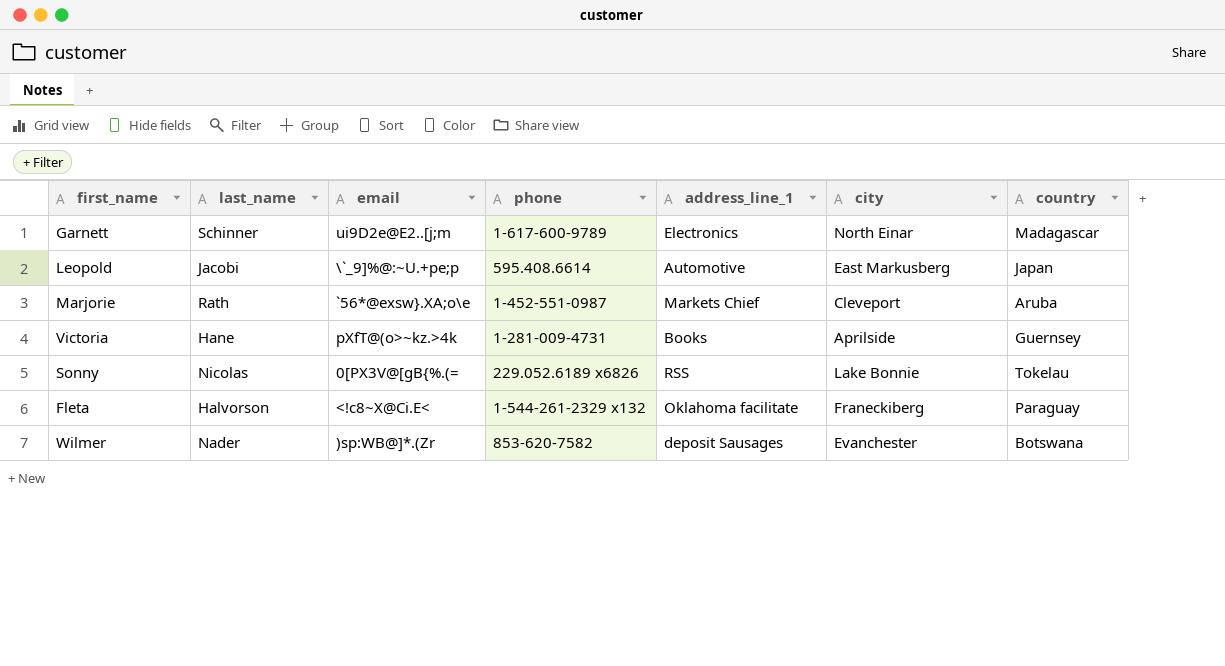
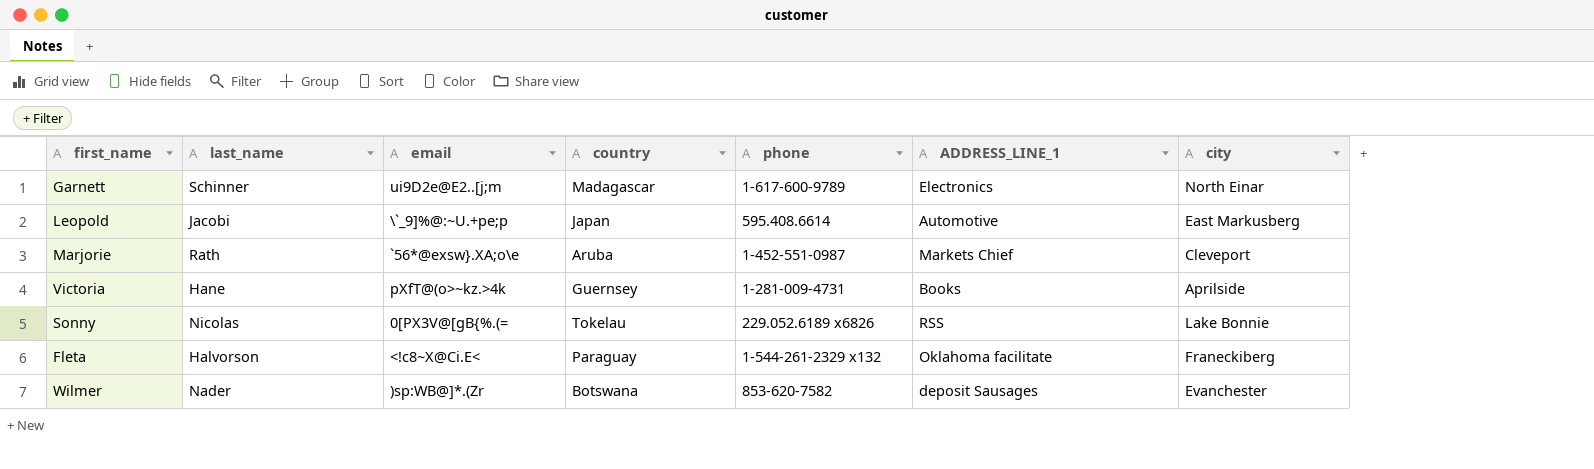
column country | position: 7 -> 4
column name: address_line_1 -> ADDRESS_LINE_1

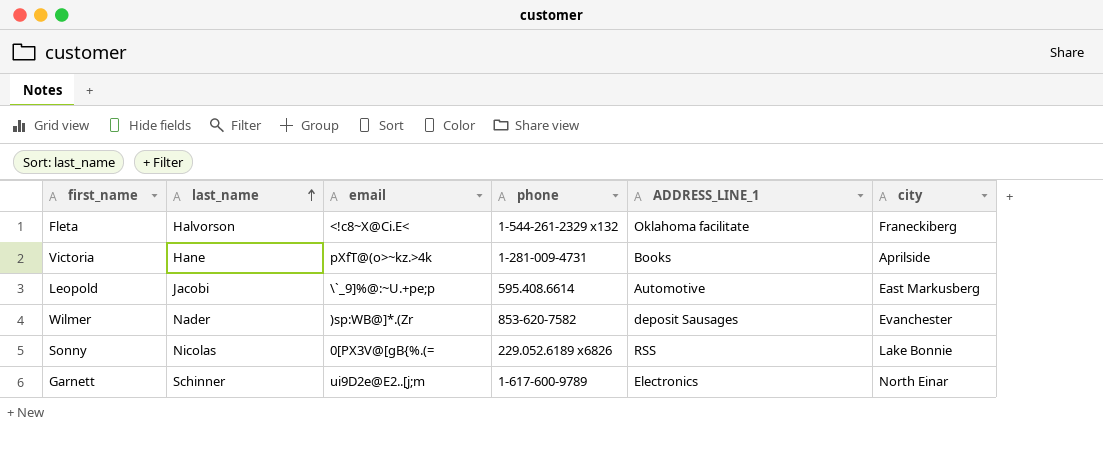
row order: none -> last_name ascending
column country | position: 4 -> none
row Marjorie: Rath | `56*@exsw}.XA;o\e | Aruba | 1-452-551-0987 | Markets Chief | Cleveport -> none

